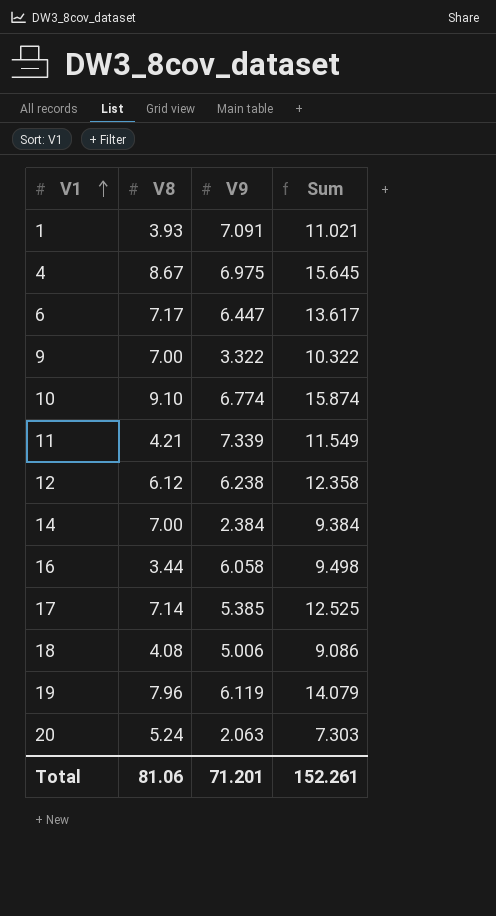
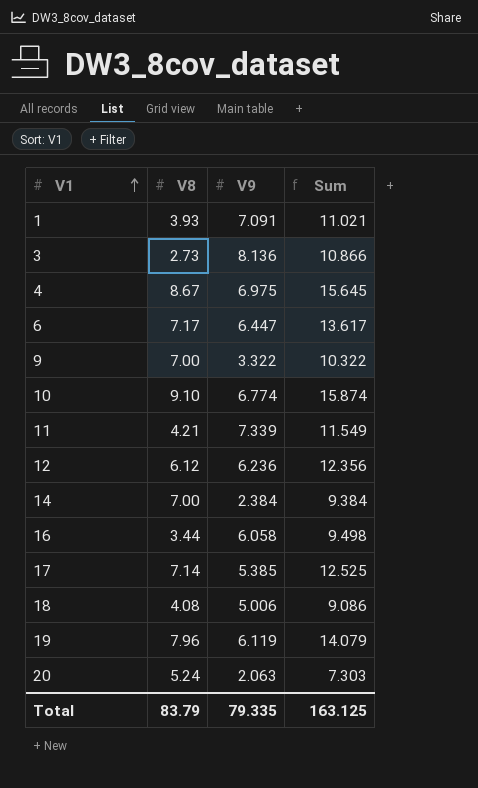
row 3: none -> 2.73 | 8.136 | 10.866
12 | V9: 6.238 -> 6.236
12 | Sum: 12.358 -> 12.356
Total | V8: 81.06 -> 83.79
Total | V9: 71.201 -> 79.335
Total | Sum: 152.261 -> 163.125

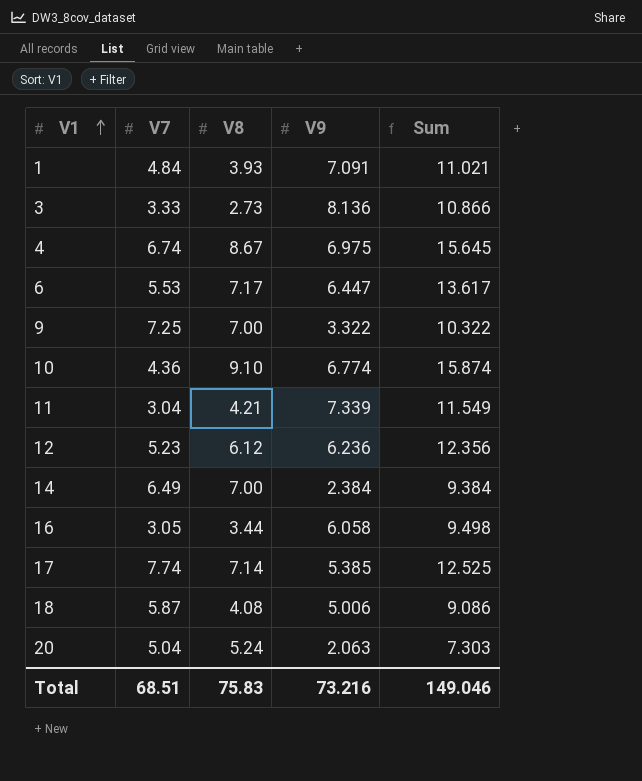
column V7 | position: none -> 2
row 19: 7.96 | 6.119 | 14.079 -> none
Total | V8: 83.79 -> 75.83
Total | V9: 79.335 -> 73.216
Total | Sum: 163.125 -> 149.046

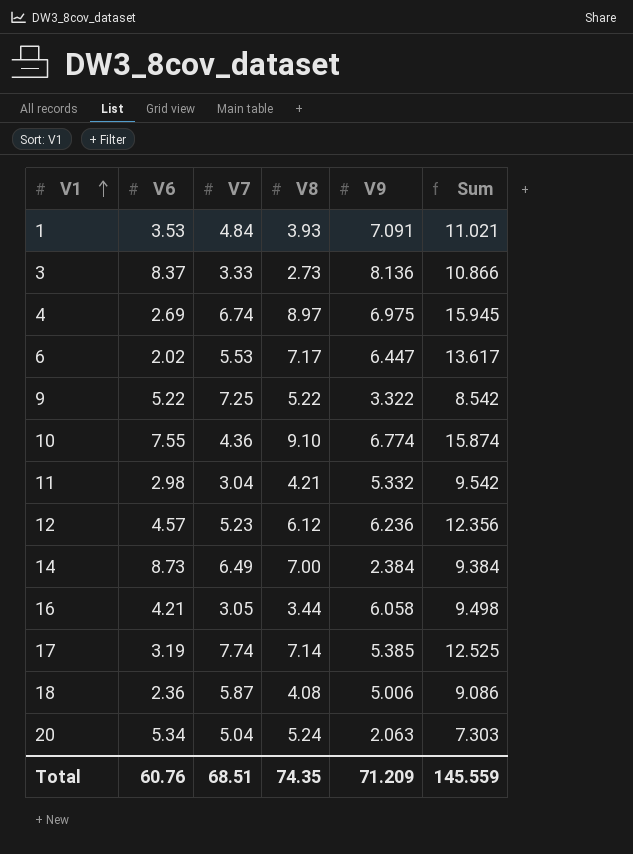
column V6 | position: none -> 2
4 | V8: 8.67 -> 8.97
4 | Sum: 15.645 -> 15.945
9 | V8: 7.00 -> 5.22
9 | Sum: 10.322 -> 8.542
11 | V9: 7.339 -> 5.332
11 | Sum: 11.549 -> 9.542
Total | V8: 75.83 -> 74.35
Total | V9: 73.216 -> 71.209
Total | Sum: 149.046 -> 145.559

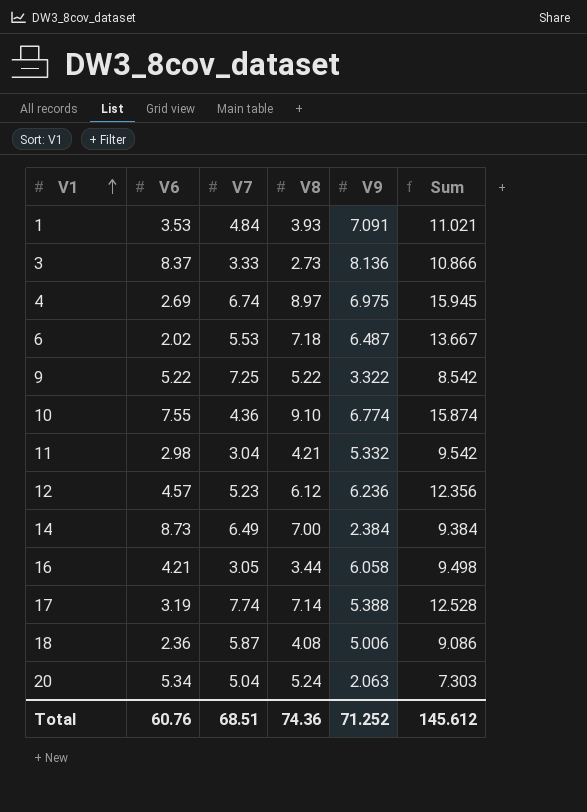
6 | V8: 7.17 -> 7.18
6 | V9: 6.447 -> 6.487
6 | Sum: 13.617 -> 13.667
17 | V9: 5.385 -> 5.388
17 | Sum: 12.525 -> 12.528
Total | V8: 74.35 -> 74.36
Total | V9: 71.209 -> 71.252
Total | Sum: 145.559 -> 145.612

